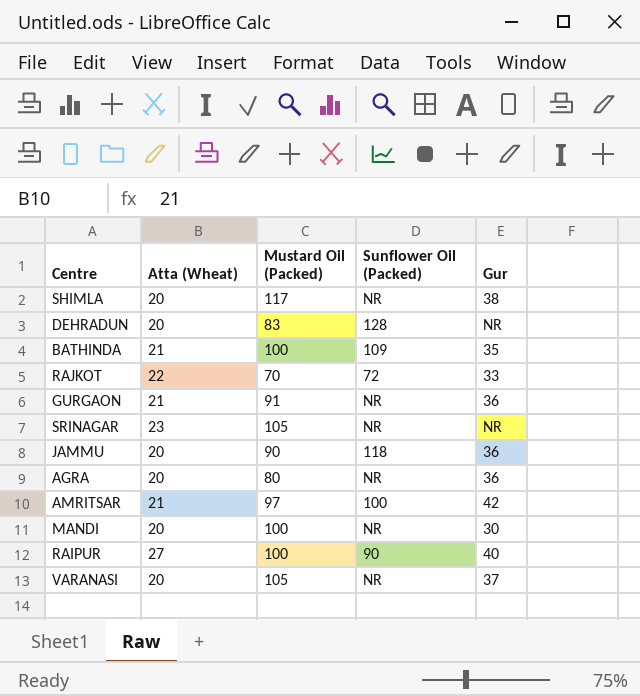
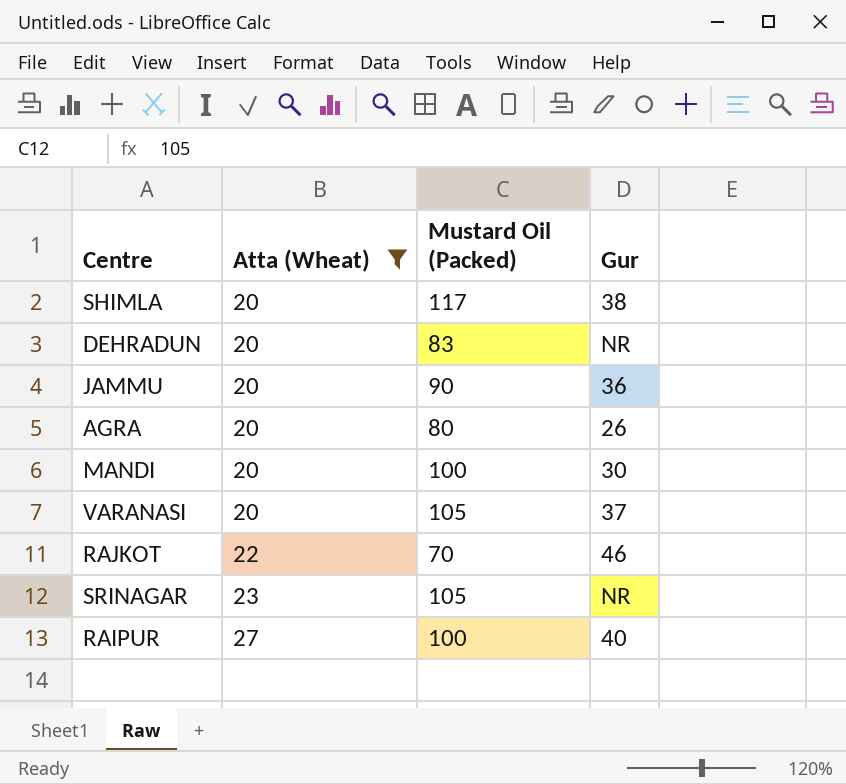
filter: none -> Atta (Wheat) != 21
row order: none -> Atta (Wheat) ascending
column Sunflower Oil (Packed) | position: 4 -> none
AGRA | Gur: 36 -> 26
RAJKOT | Gur: 33 -> 46

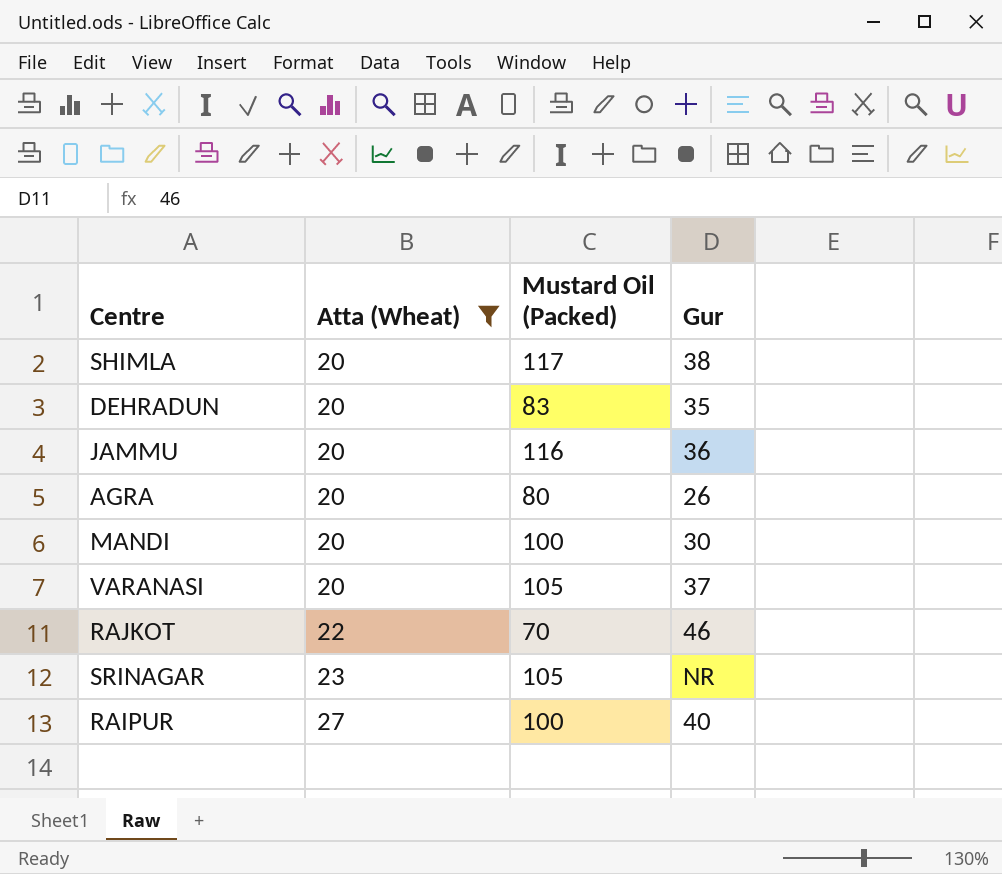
DEHRADUN | Gur: NR -> 35
JAMMU | Mustard Oil (Packed): 90 -> 116

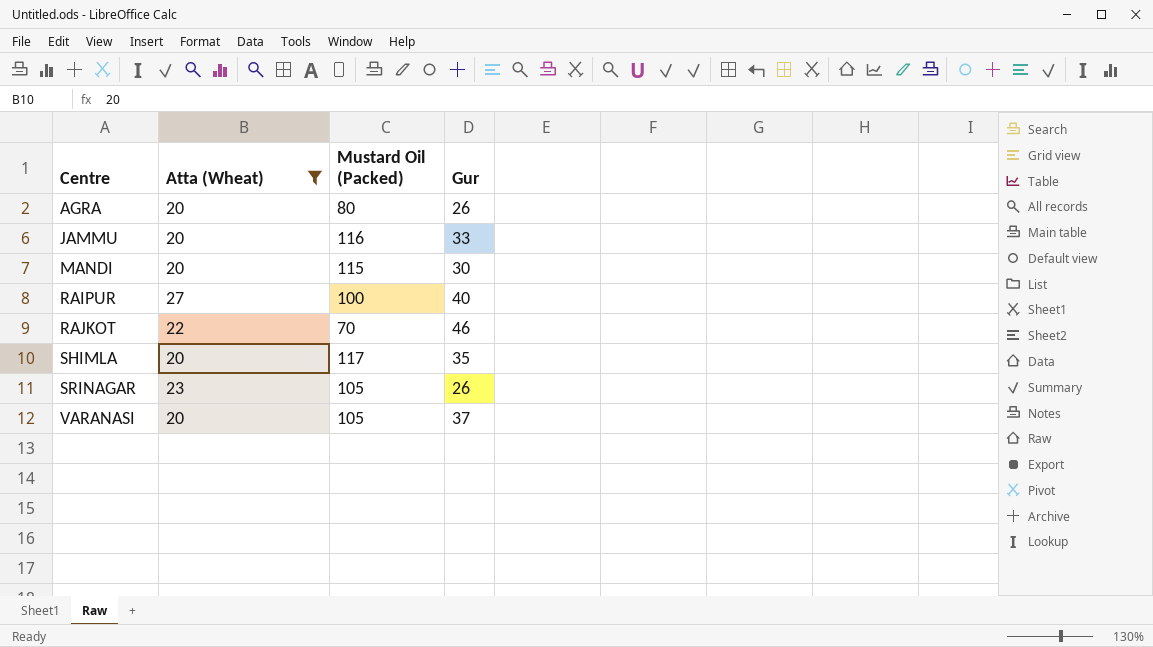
row order: Atta (Wheat) ascending -> Centre ascending
row DEHRADUN: 20 | 83 | 35 -> none
JAMMU | Gur: 36 -> 33
MANDI | Mustard Oil (Packed): 100 -> 115
SHIMLA | Gur: 38 -> 35
SRINAGAR | Gur: NR -> 26

